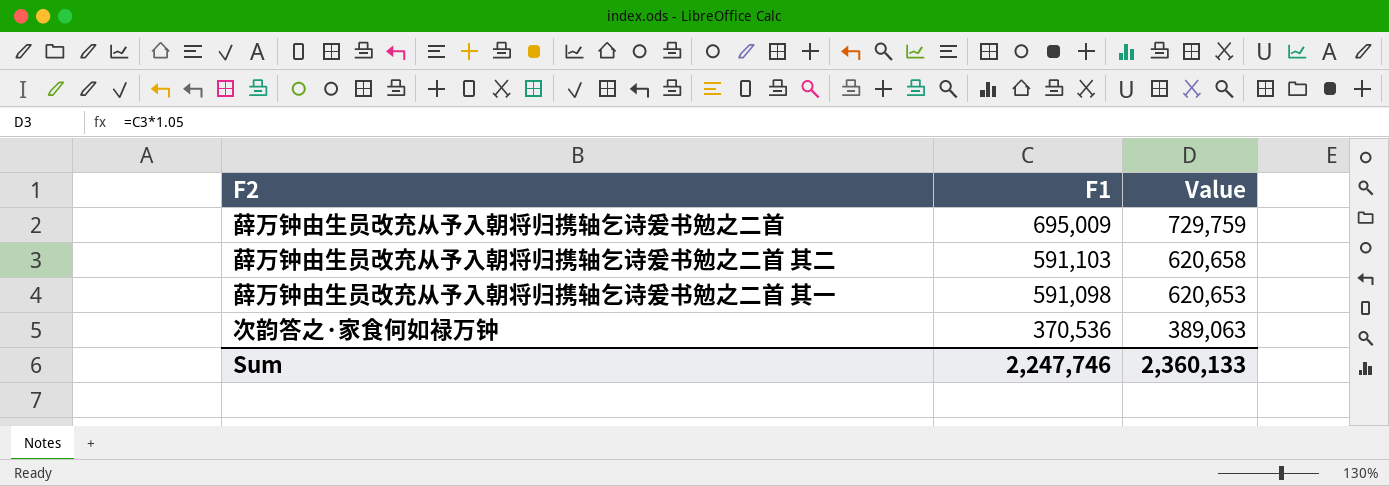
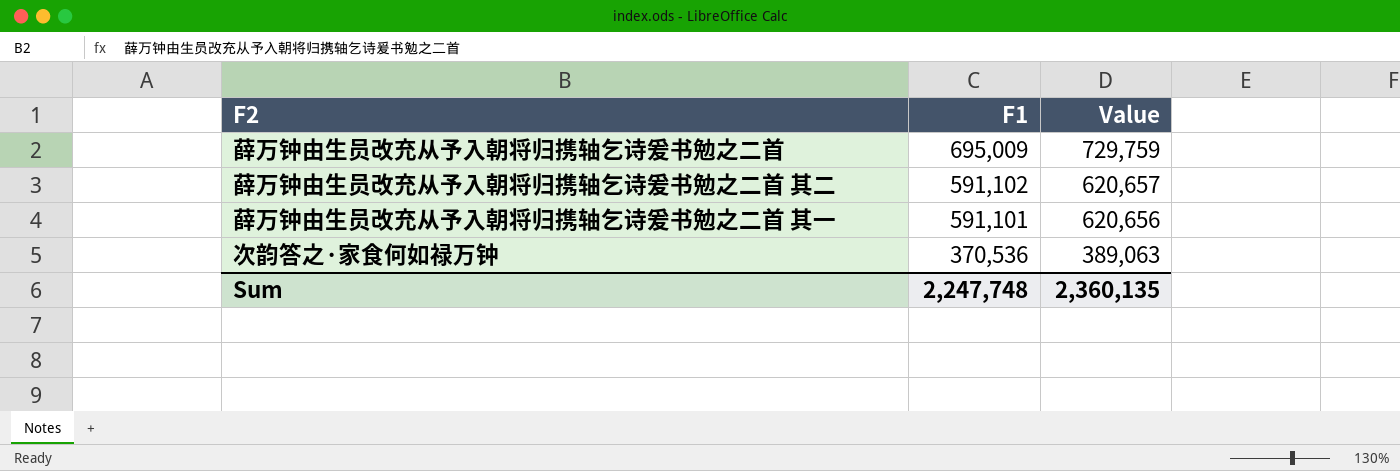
薛万钟由生员改充从予入朝将归携轴乞诗爰书勉之二首 其二 | F1: 591,103 -> 591,102
薛万钟由生员改充从予入朝将归携轴乞诗爰书勉之二首 其二 | Value: 620,658 -> 620,657
薛万钟由生员改充从予入朝将归携轴乞诗爰书勉之二首 其一 | F1: 591,098 -> 591,101
薛万钟由生员改充从予入朝将归携轴乞诗爰书勉之二首 其一 | Value: 620,653 -> 620,656
Sum | F1: 2,247,746 -> 2,247,748
Sum | Value: 2,360,133 -> 2,360,135

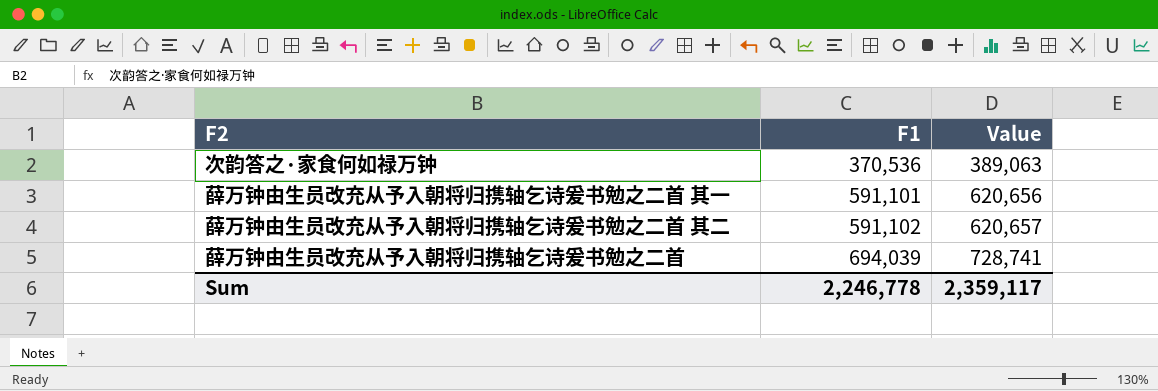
row order: F1 descending -> F1 ascending
薛万钟由生员改充从予入朝将归携轴乞诗爰书勉之二首 | F1: 695,009 -> 694,039
薛万钟由生员改充从予入朝将归携轴乞诗爰书勉之二首 | Value: 729,759 -> 728,741
Sum | F1: 2,247,748 -> 2,246,778
Sum | Value: 2,360,135 -> 2,359,117

